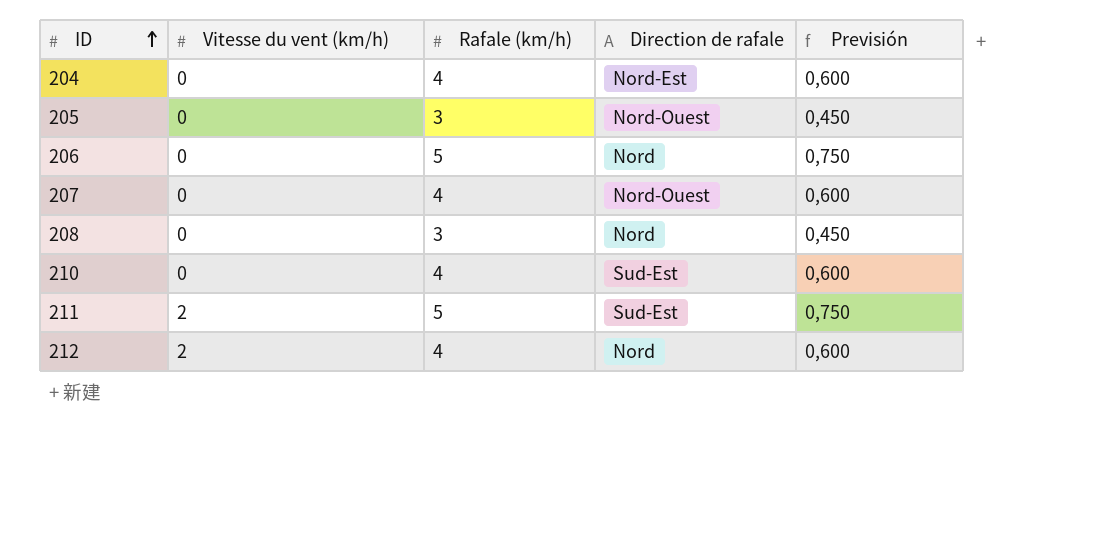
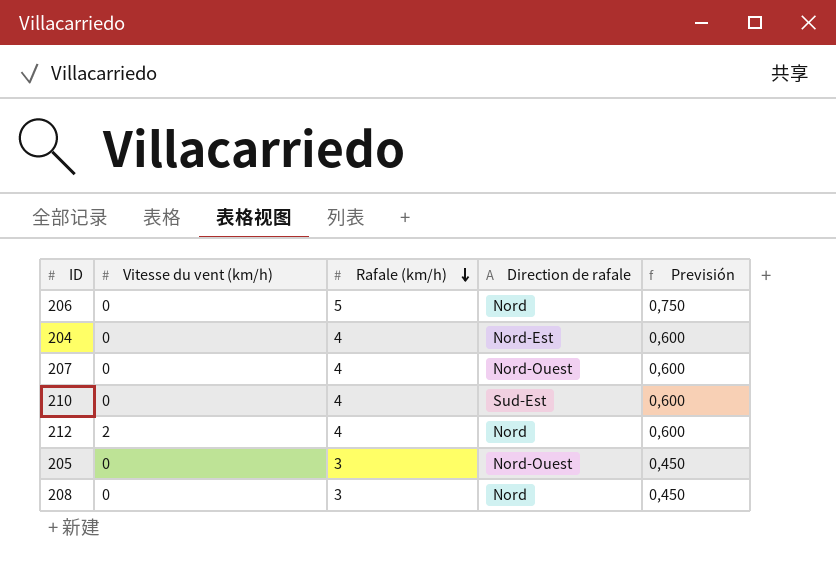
row order: ID ascending -> Rafale (km/h) descending
row 211: 2 | 5 | Sud-Est | 0,750 -> none

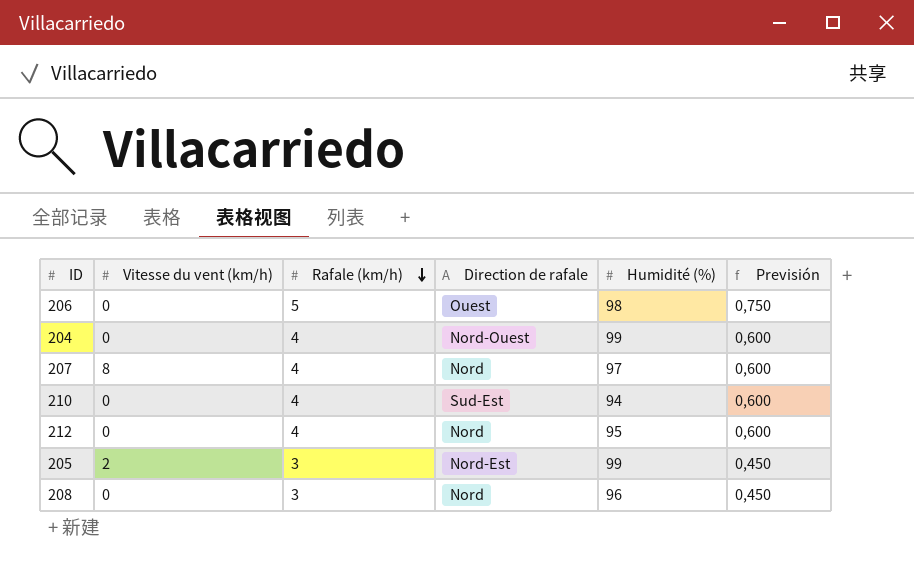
column Humidité (%) | position: none -> 5
206 | Direction de rafale: Nord -> Ouest
204 | Direction de rafale: Nord-Est -> Nord-Ouest
207 | Vitesse du vent (km/h): 0 -> 8
207 | Direction de rafale: Nord-Ouest -> Nord
212 | Vitesse du vent (km/h): 2 -> 0
205 | Vitesse du vent (km/h): 0 -> 2
205 | Direction de rafale: Nord-Ouest -> Nord-Est

